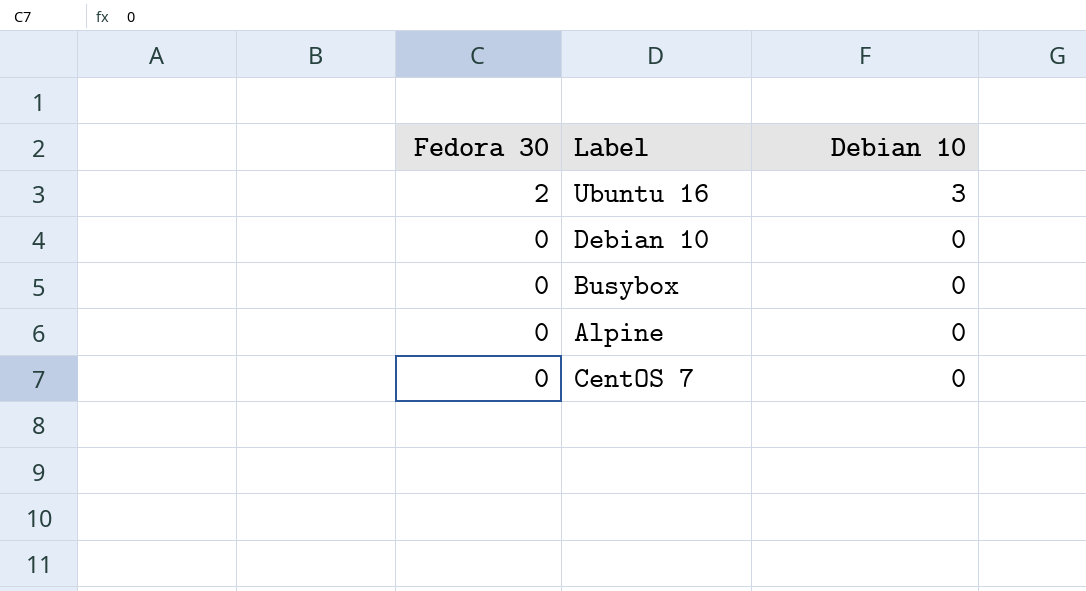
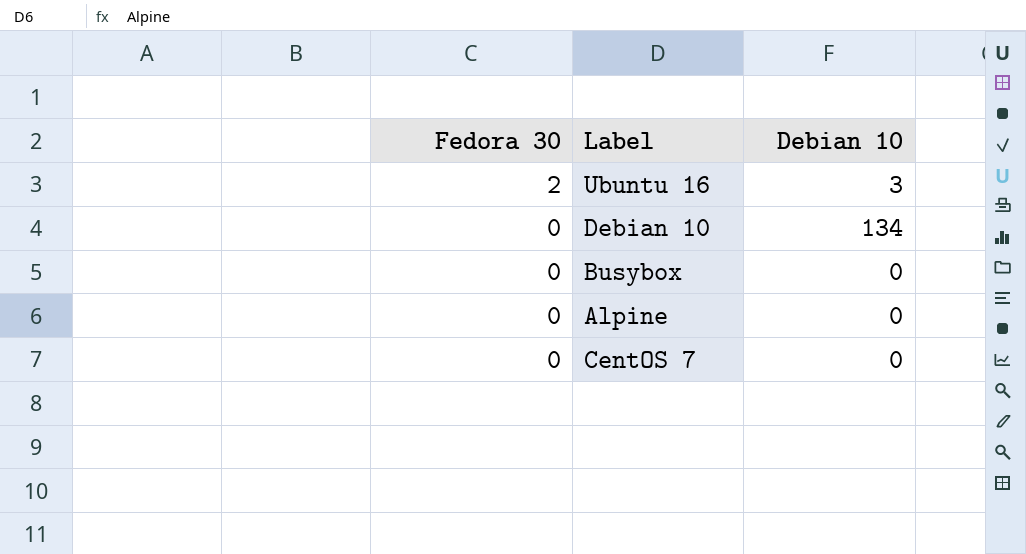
Debian 10 | Debian 10: 0 -> 134

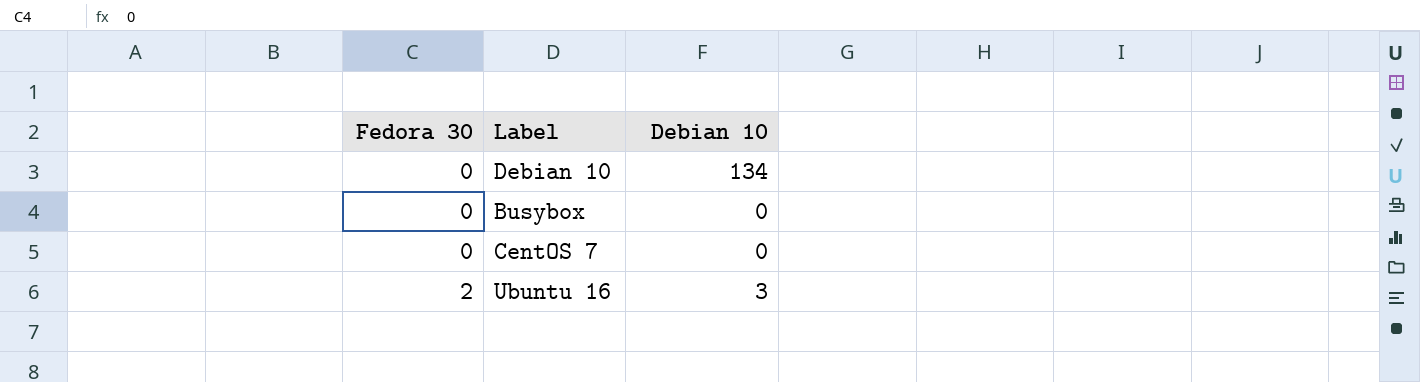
row order: Fedora 30 descending -> Fedora 30 ascending
row Alpine: 0 | 0 -> none

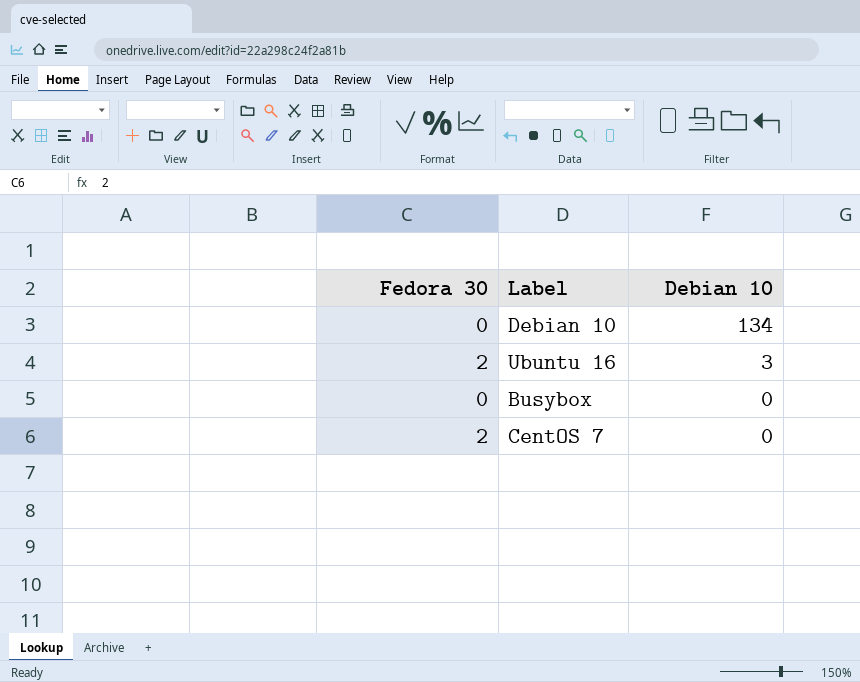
row order: Fedora 30 ascending -> Debian 10 descending
CentOS 7 | Fedora 30: 0 -> 2

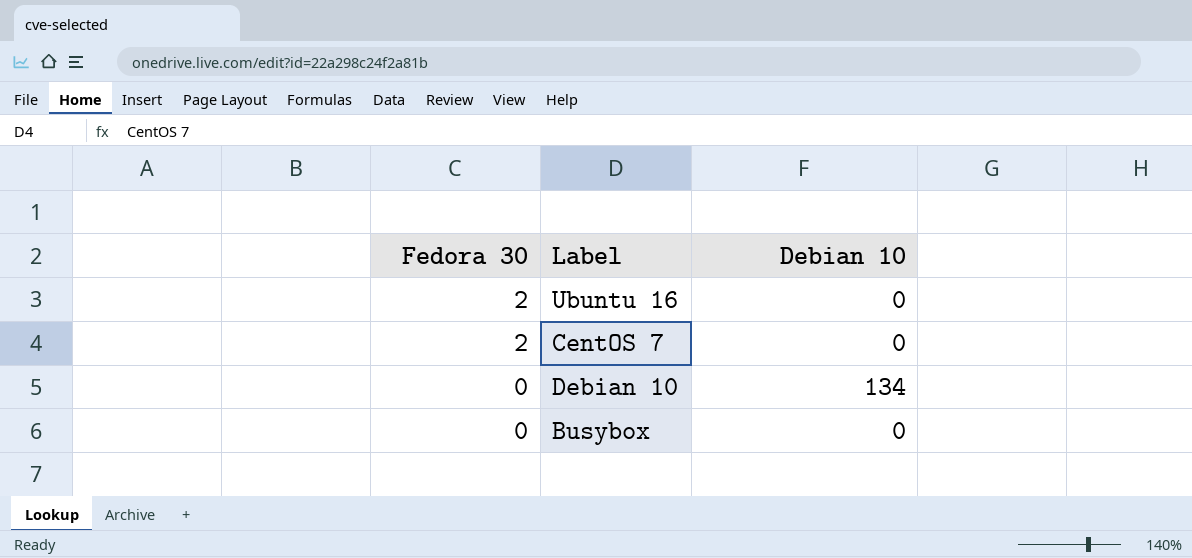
row order: Debian 10 descending -> Fedora 30 descending
Ubuntu 16 | Debian 10: 3 -> 0

